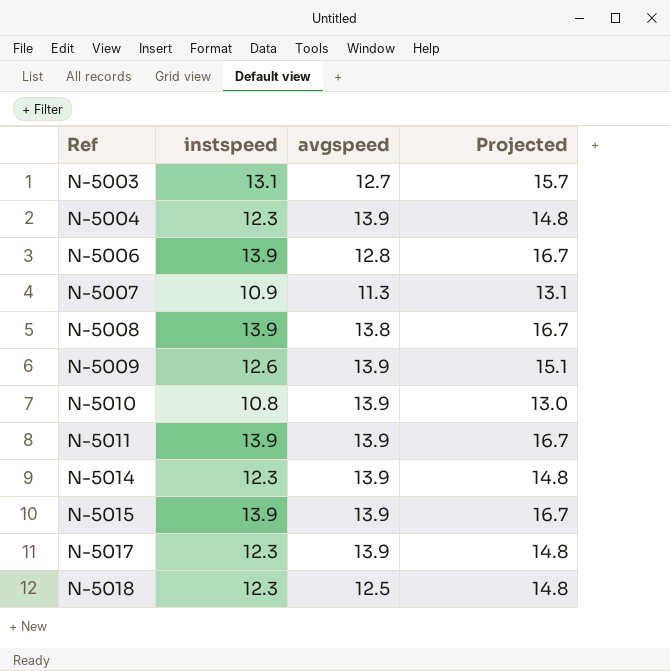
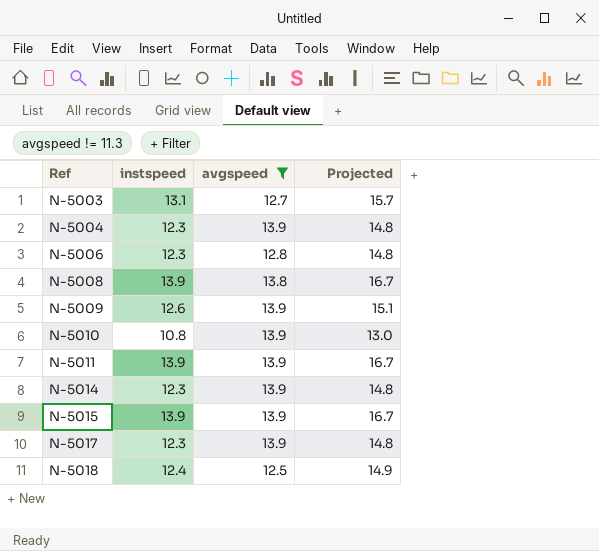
filter: none -> avgspeed != 11.3
N-5006 | instspeed: 13.9 -> 12.3
N-5006 | Projected: 16.7 -> 14.8
N-5018 | instspeed: 12.3 -> 12.4
N-5018 | Projected: 14.8 -> 14.9

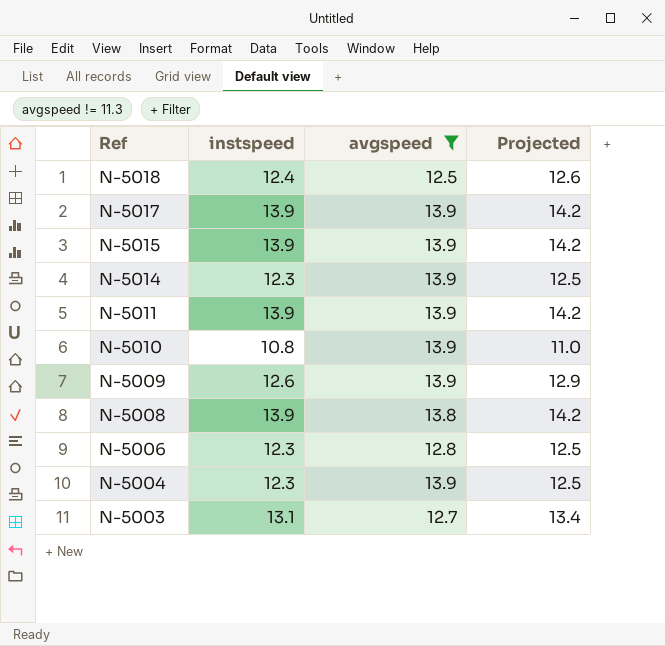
row order: Ref ascending -> Ref descending
column Projected | formula: [instspeed] * 1.2 -> [instspeed] * 1.02
N-5017 | instspeed: 12.3 -> 13.9

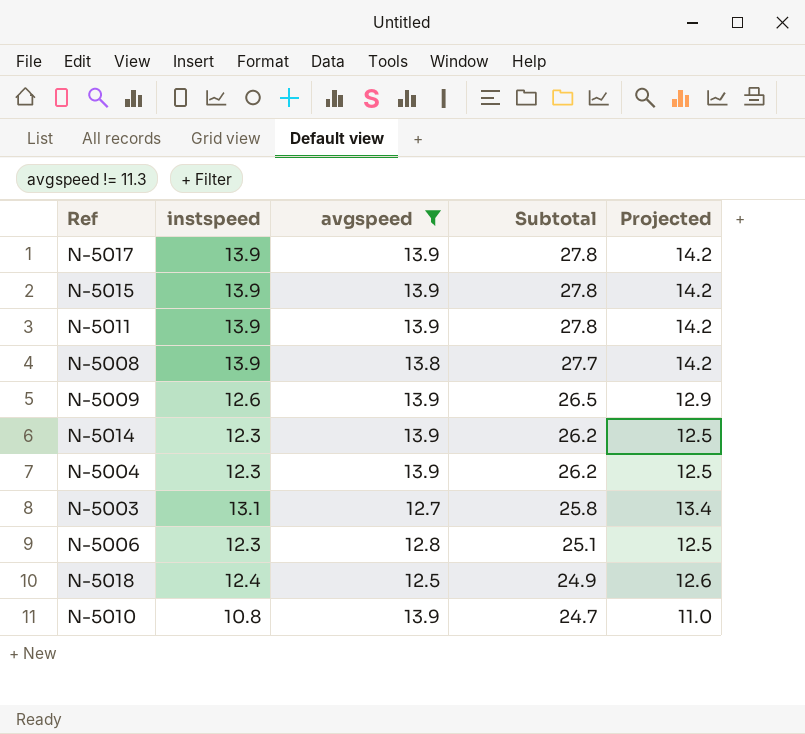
row order: Ref descending -> Subtotal descending
column Subtotal | formula: none -> [instspeed] + [avgspeed]

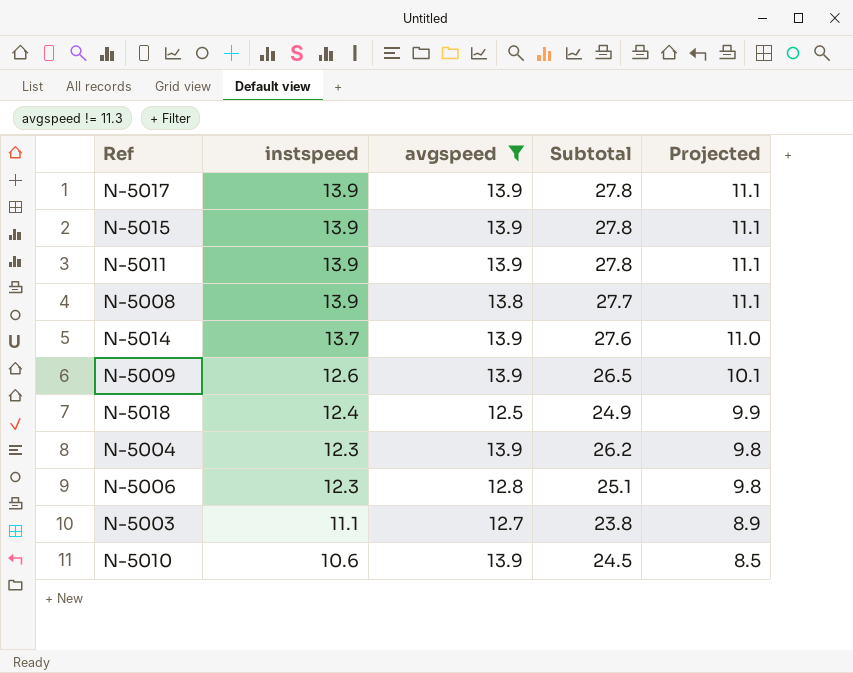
row order: Subtotal descending -> instspeed descending
column Projected | formula: [instspeed] * 1.02 -> [instspeed] * 0.8
N-5014 | instspeed: 12.3 -> 13.7
N-5014 | Subtotal: 26.2 -> 27.6
N-5003 | instspeed: 13.1 -> 11.1
N-5003 | Subtotal: 25.8 -> 23.8
N-5010 | instspeed: 10.8 -> 10.6
N-5010 | Subtotal: 24.7 -> 24.5

